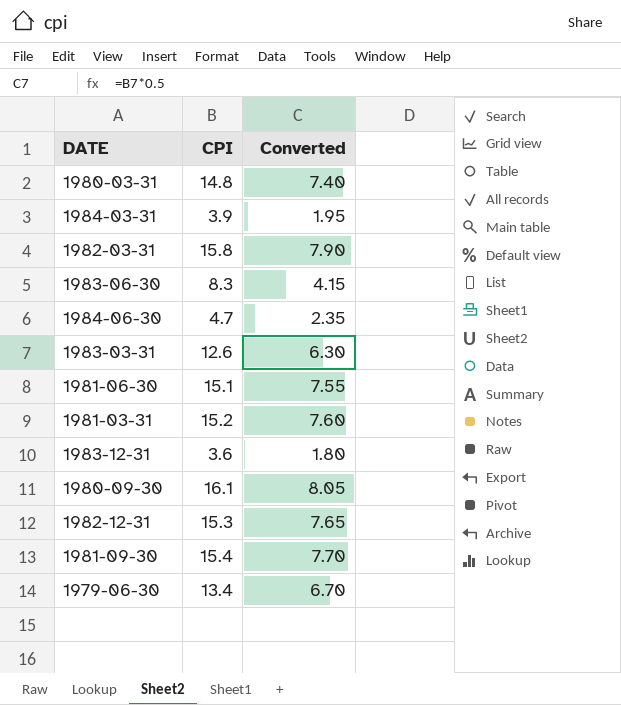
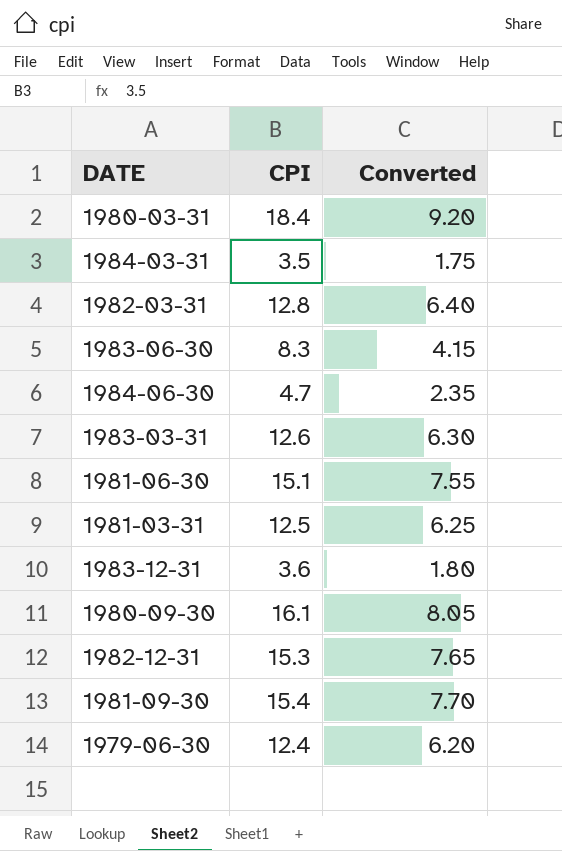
1980-03-31 | CPI: 14.8 -> 18.4
1980-03-31 | Converted: 7.40 -> 9.20
1984-03-31 | CPI: 3.9 -> 3.5
1984-03-31 | Converted: 1.95 -> 1.75
1982-03-31 | CPI: 15.8 -> 12.8
1982-03-31 | Converted: 7.90 -> 6.40
1981-03-31 | CPI: 15.2 -> 12.5
1981-03-31 | Converted: 7.60 -> 6.25
1979-06-30 | CPI: 13.4 -> 12.4
1979-06-30 | Converted: 6.70 -> 6.20

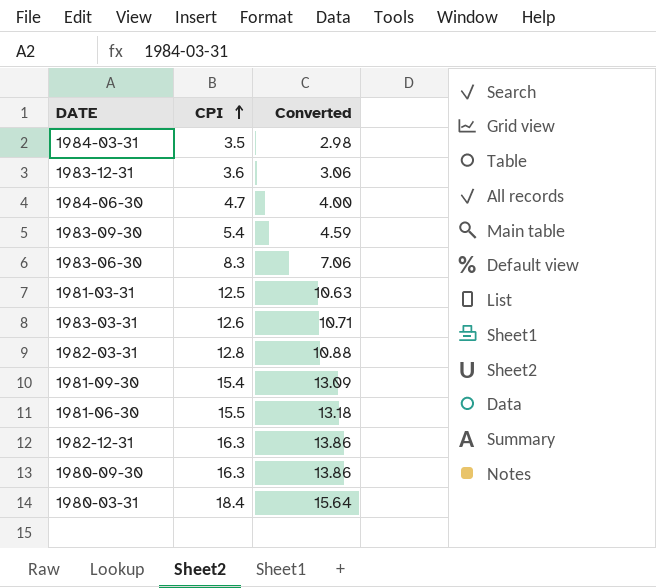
row order: none -> CPI ascending
column Converted | formula: [CPI] * 0.5 -> [CPI] * 0.85
row 1979-06-30: 12.4 | 6.20 -> none
row 1983-09-30: none -> 5.4 | 4.59
1981-06-30 | CPI: 15.1 -> 15.5
1982-12-31 | CPI: 15.3 -> 16.3
1980-09-30 | CPI: 16.1 -> 16.3

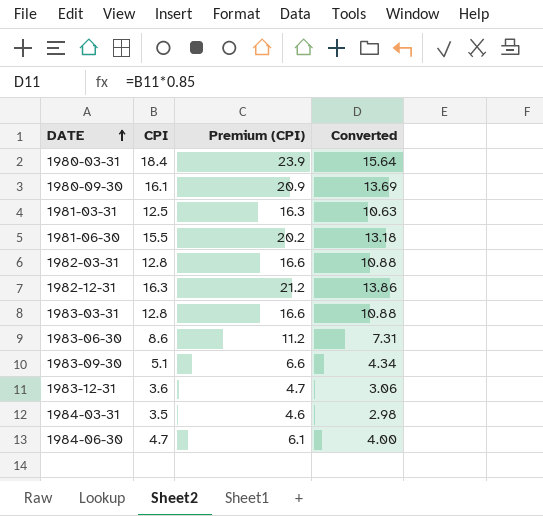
row order: CPI ascending -> DATE ascending
column Premium (CPI) | formula: none -> [CPI] * 1.3
row 1981-09-30: 15.4 | 13.09 -> none
1980-09-30 | CPI: 16.3 -> 16.1
1980-09-30 | Converted: 13.86 -> 13.69
1983-03-31 | CPI: 12.6 -> 12.8
1983-03-31 | Converted: 10.71 -> 10.88
1983-06-30 | CPI: 8.3 -> 8.6
1983-06-30 | Converted: 7.06 -> 7.31
1983-09-30 | CPI: 5.4 -> 5.1
1983-09-30 | Converted: 4.59 -> 4.34

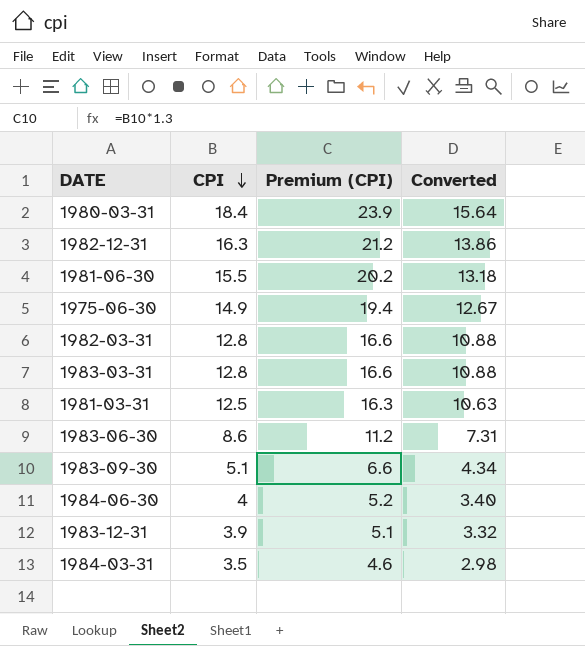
row order: DATE ascending -> CPI descending
row 1980-09-30: 16.1 | 20.9 | 13.69 -> none
row 1975-06-30: none -> 14.9 | 19.4 | 12.67
1984-06-30 | CPI: 4.7 -> 4
1984-06-30 | Premium (CPI): 6.1 -> 5.2
1984-06-30 | Converted: 4.00 -> 3.40
1983-12-31 | CPI: 3.6 -> 3.9
1983-12-31 | Premium (CPI): 4.7 -> 5.1
1983-12-31 | Converted: 3.06 -> 3.32

